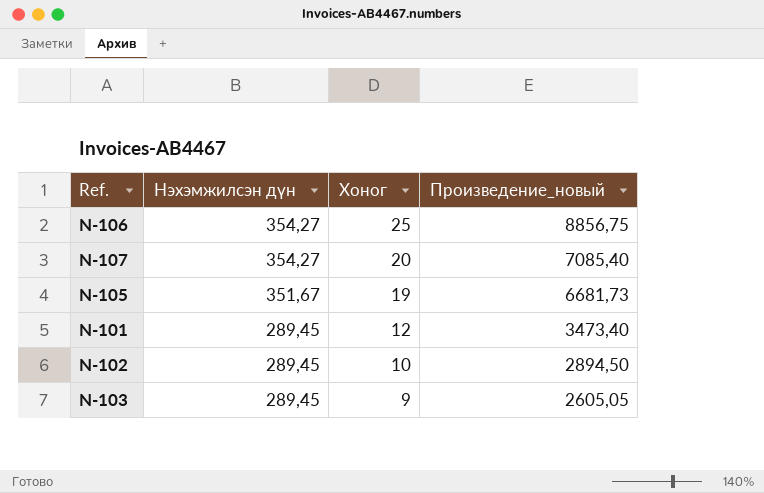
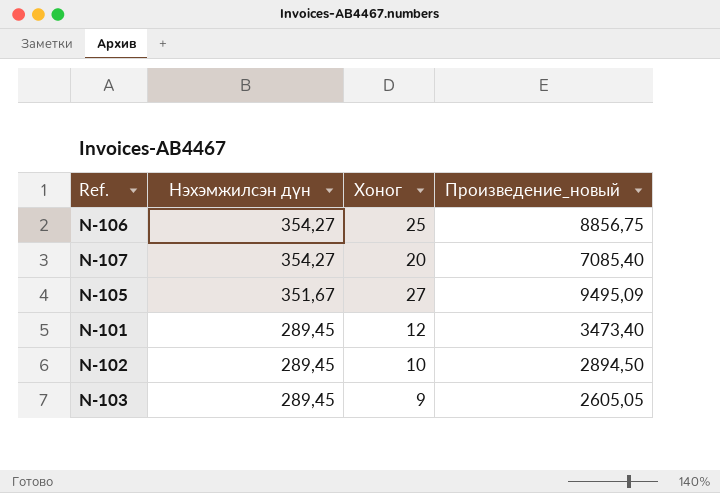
N-105 | Хоног: 19 -> 27
N-105 | Произведение_новый: 6681,73 -> 9495,09

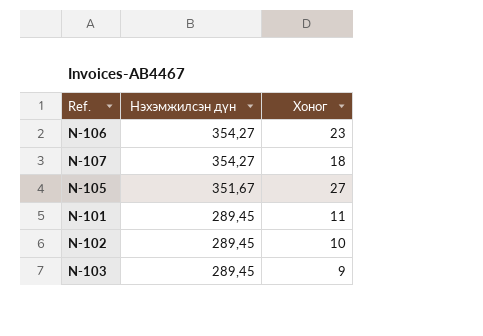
column Произведение_новый | formula: [Нэхэмжилсэн дүн] * [Хоног] -> none
N-106 | Хоног: 25 -> 23
N-107 | Хоног: 20 -> 18
N-101 | Хоног: 12 -> 11

